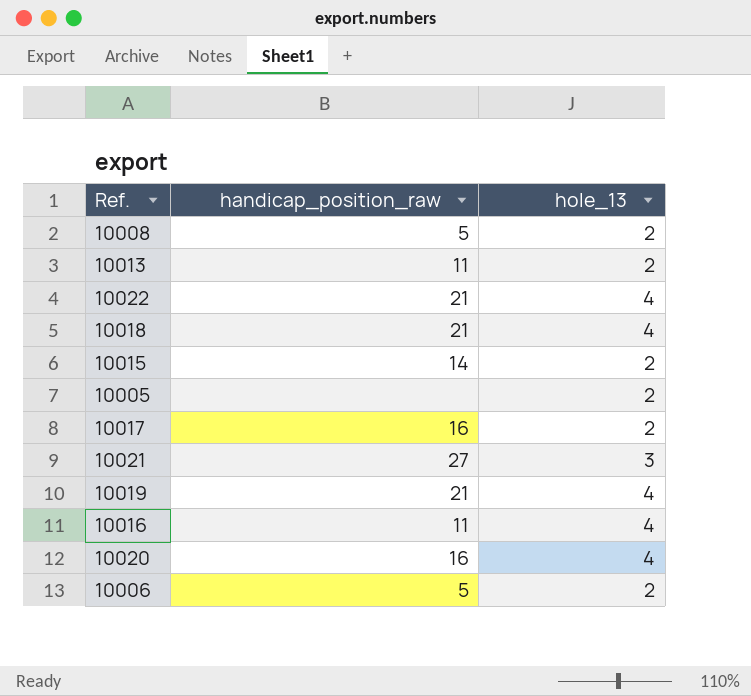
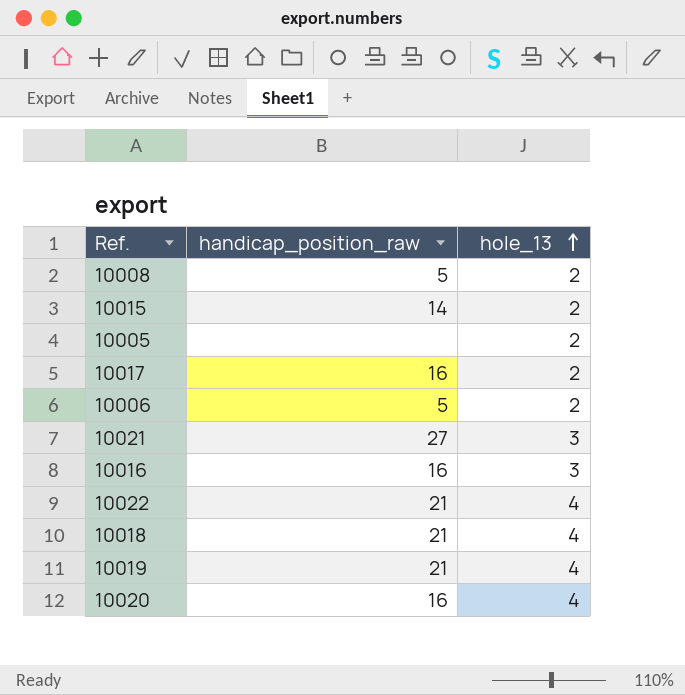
row order: none -> hole_13 ascending
row 10013: 11 | 2 -> none
10016 | handicap_position_raw: 11 -> 16
10016 | hole_13: 4 -> 3

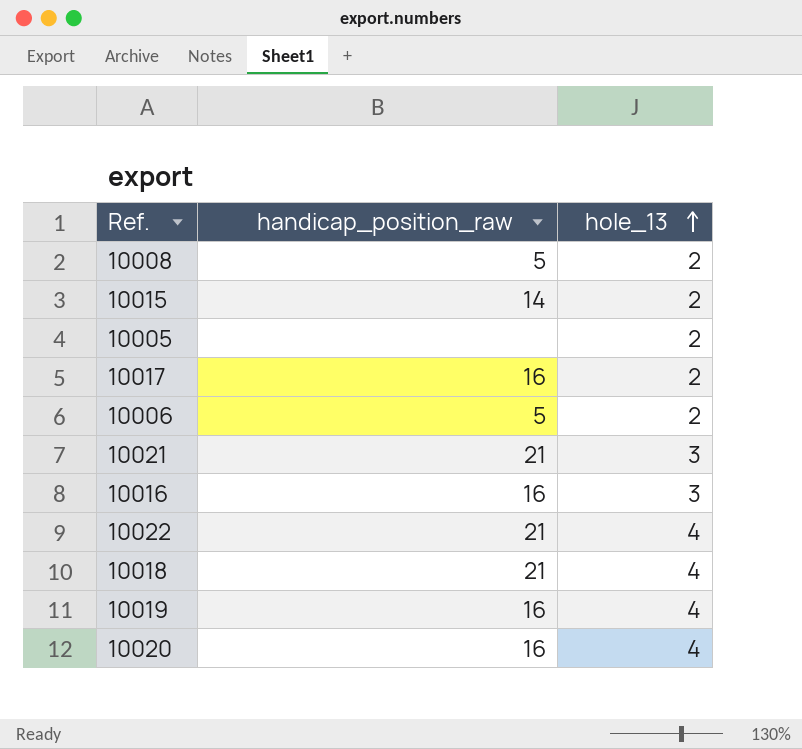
10021 | handicap_position_raw: 27 -> 21
10019 | handicap_position_raw: 21 -> 16

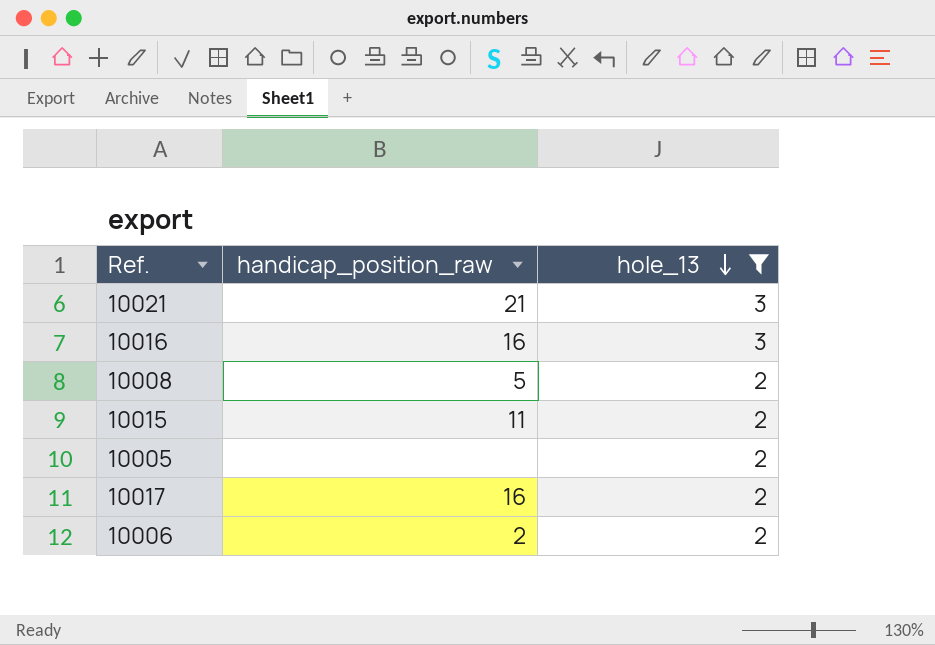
filter: none -> hole_13 != 4
row order: hole_13 ascending -> hole_13 descending
10015 | handicap_position_raw: 14 -> 11
10006 | handicap_position_raw: 5 -> 2

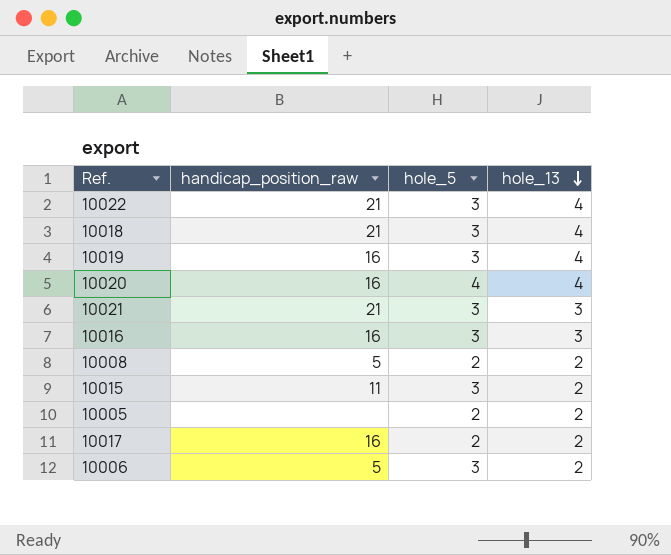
filter: hole_13 != 4 -> none
column hole_5 | position: none -> 3
10006 | handicap_position_raw: 2 -> 5

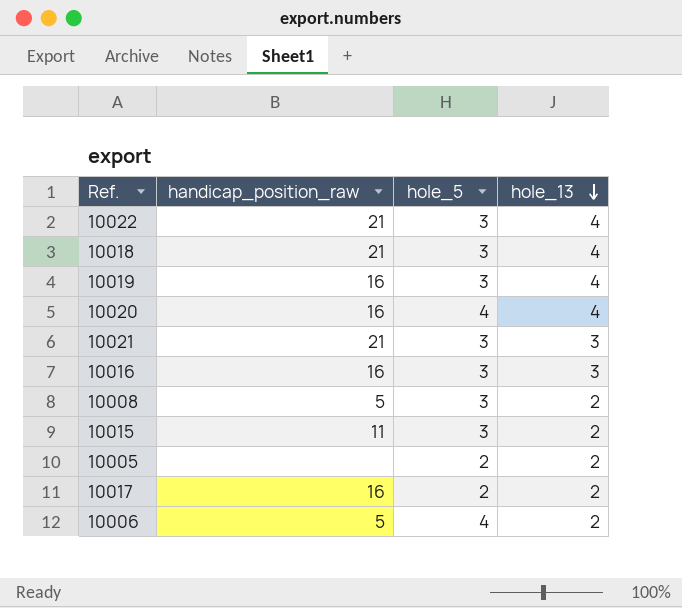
10008 | hole_5: 2 -> 3
10006 | hole_5: 3 -> 4

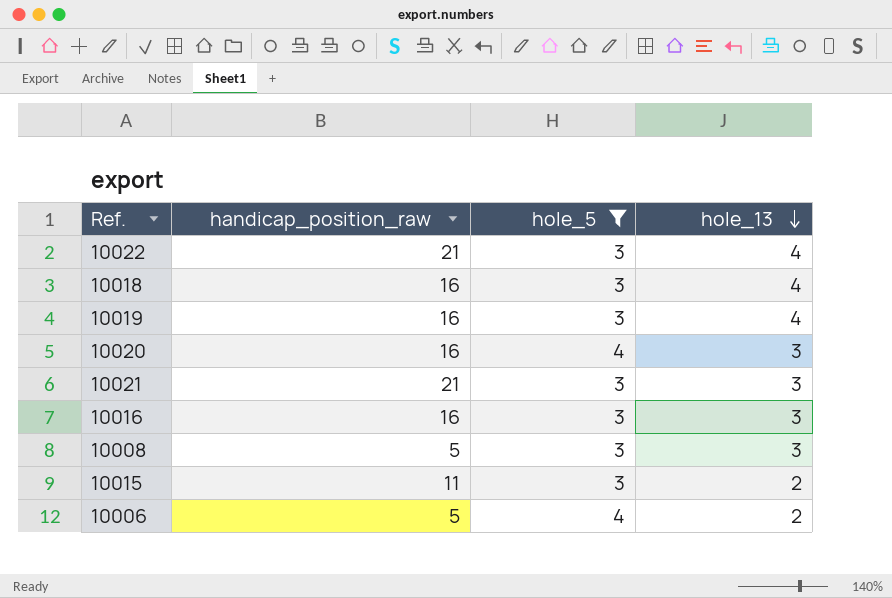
filter: none -> hole_5 != 2
10018 | handicap_position_raw: 21 -> 16
10020 | hole_13: 4 -> 3
10008 | hole_13: 2 -> 3

